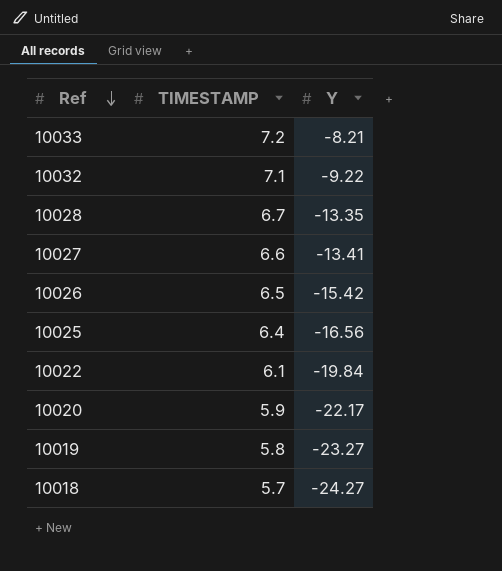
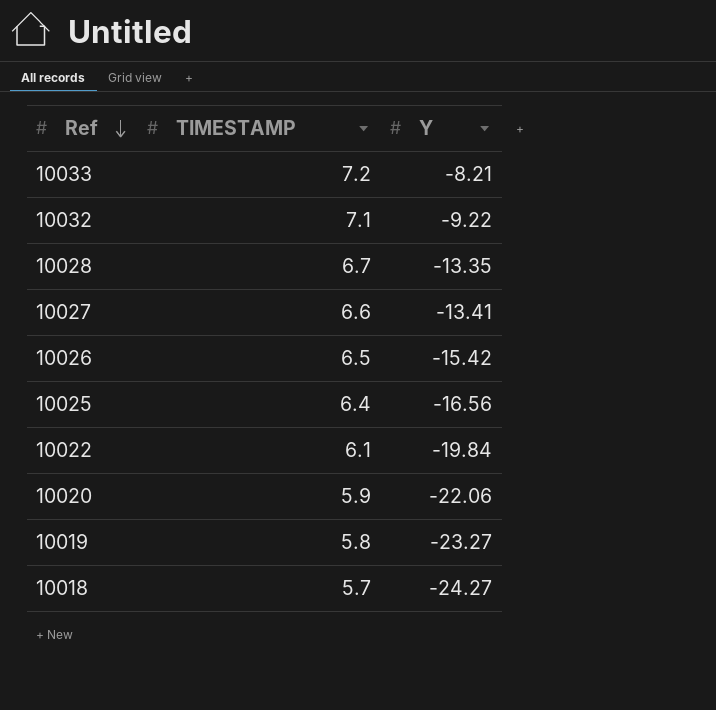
10020 | Y: -22.17 -> -22.06

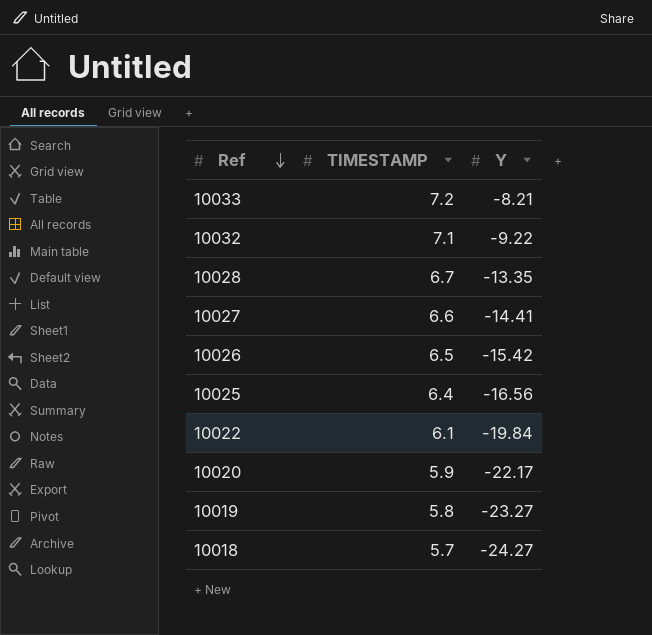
10027 | Y: -13.41 -> -14.41
10020 | Y: -22.06 -> -22.17

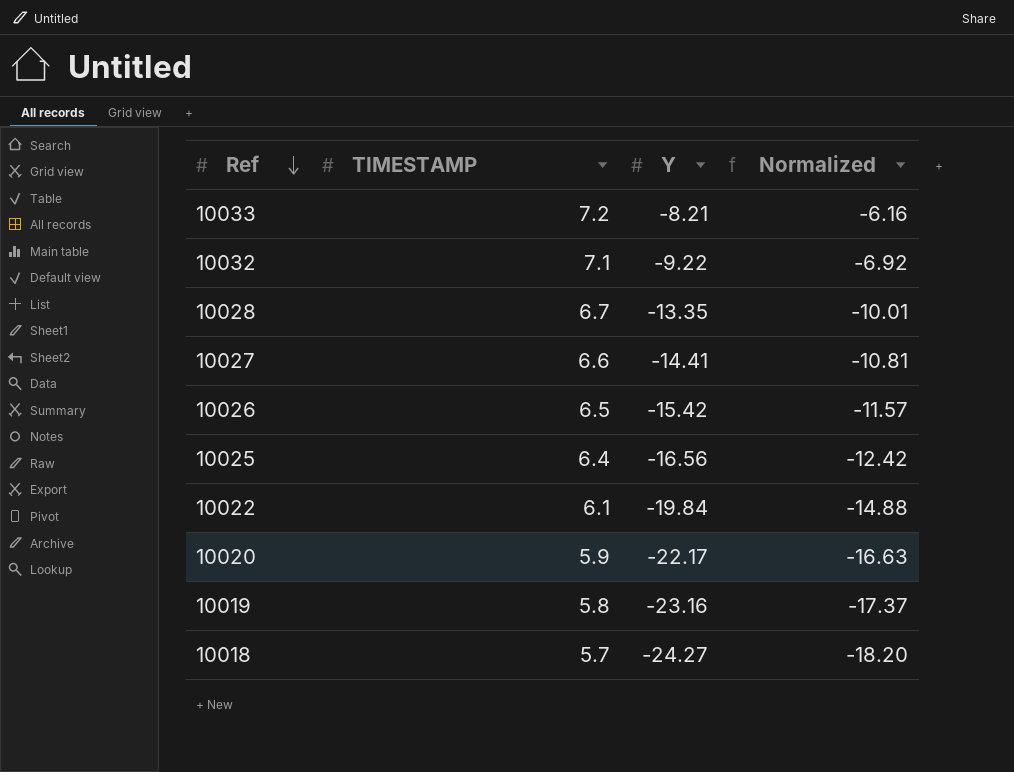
column Normalized | formula: none -> [Y] * 0.75
10019 | Y: -23.27 -> -23.16

